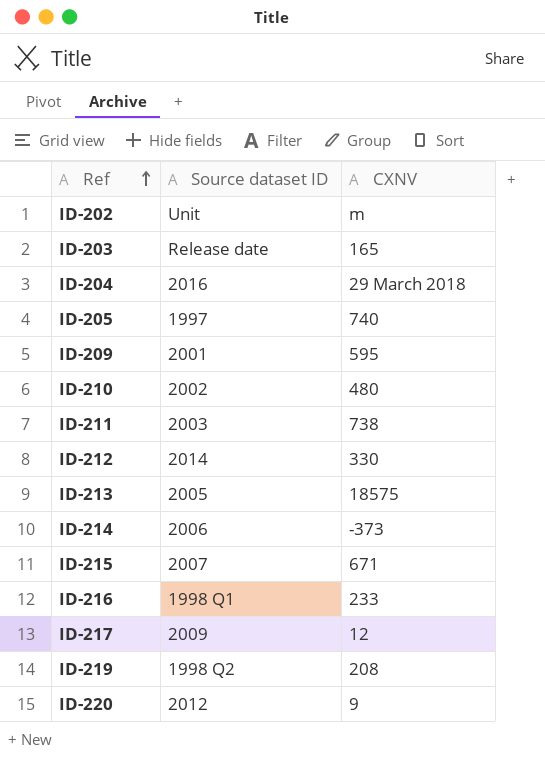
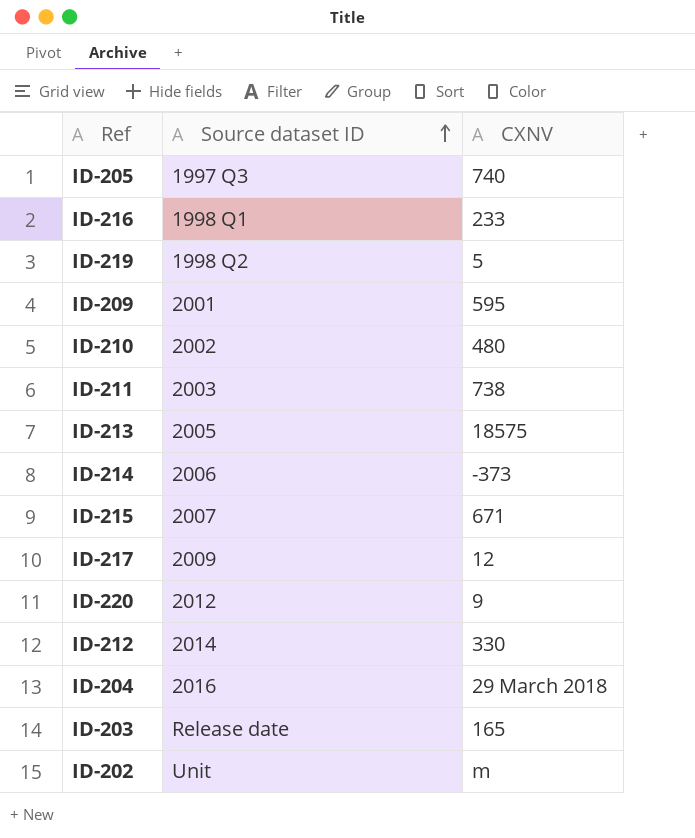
row order: Ref ascending -> Source dataset ID ascending
ID-205 | Source dataset ID: 1997 -> 1997 Q3
ID-219 | CXNV: 208 -> 5

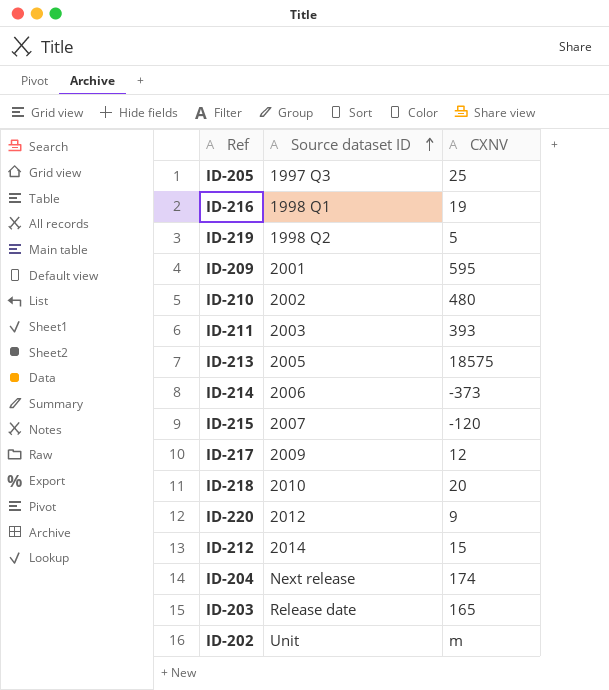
ID-205 | CXNV: 740 -> 25
ID-216 | CXNV: 233 -> 19
ID-211 | CXNV: 738 -> 393
ID-215 | CXNV: 671 -> -120
row ID-218: none -> 2010 | 20
ID-212 | CXNV: 330 -> 15
ID-204 | Source dataset ID: 2016 -> Next release
ID-204 | CXNV: 29 March 2018 -> 174

